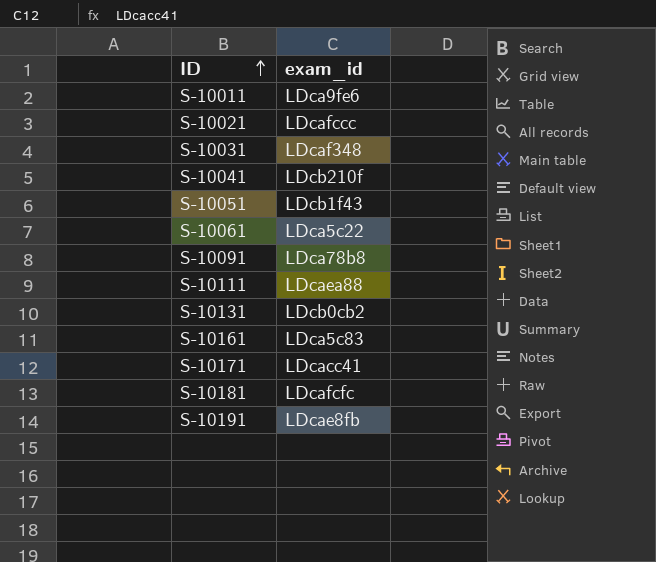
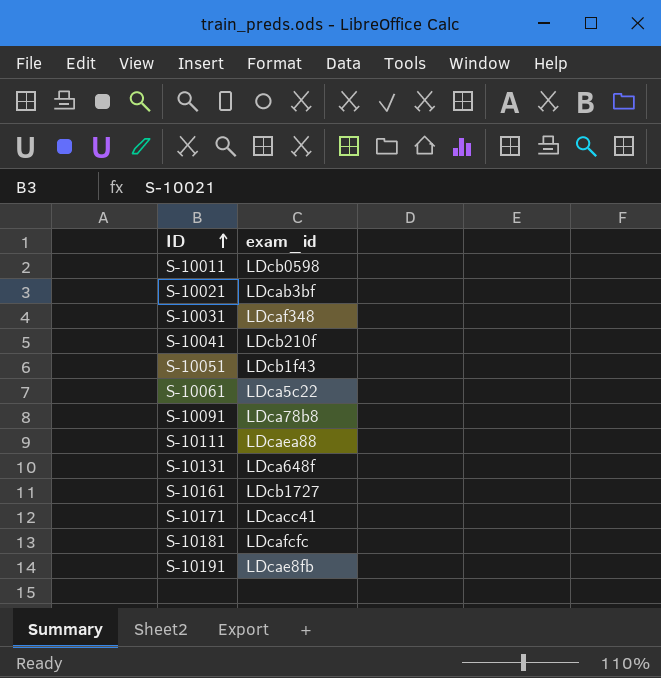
S-10011 | exam_id: LDca9fe6 -> LDcb0598
S-10021 | exam_id: LDcafccc -> LDcab3bf
S-10131 | exam_id: LDcb0cb2 -> LDca648f
S-10161 | exam_id: LDca5c83 -> LDcb1727

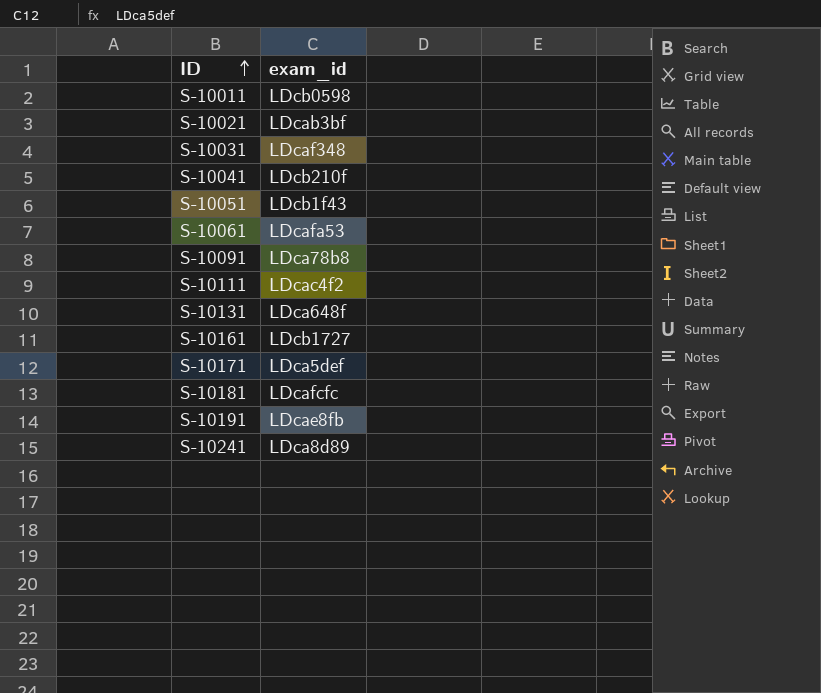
S-10061 | exam_id: LDca5c22 -> LDcafa53
S-10111 | exam_id: LDcaea88 -> LDcac4f2
S-10171 | exam_id: LDcacc41 -> LDca5def
row S-10241: none -> LDca8d89

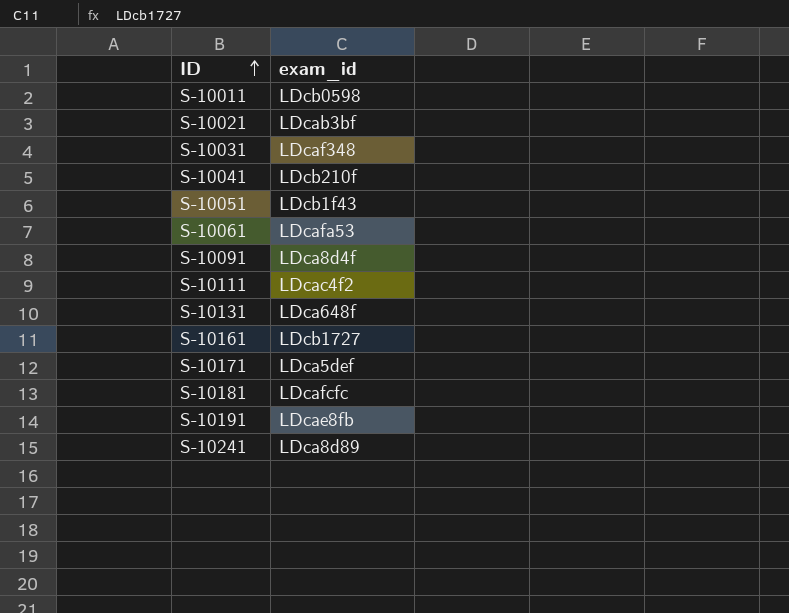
S-10091 | exam_id: LDca78b8 -> LDca8d4f

